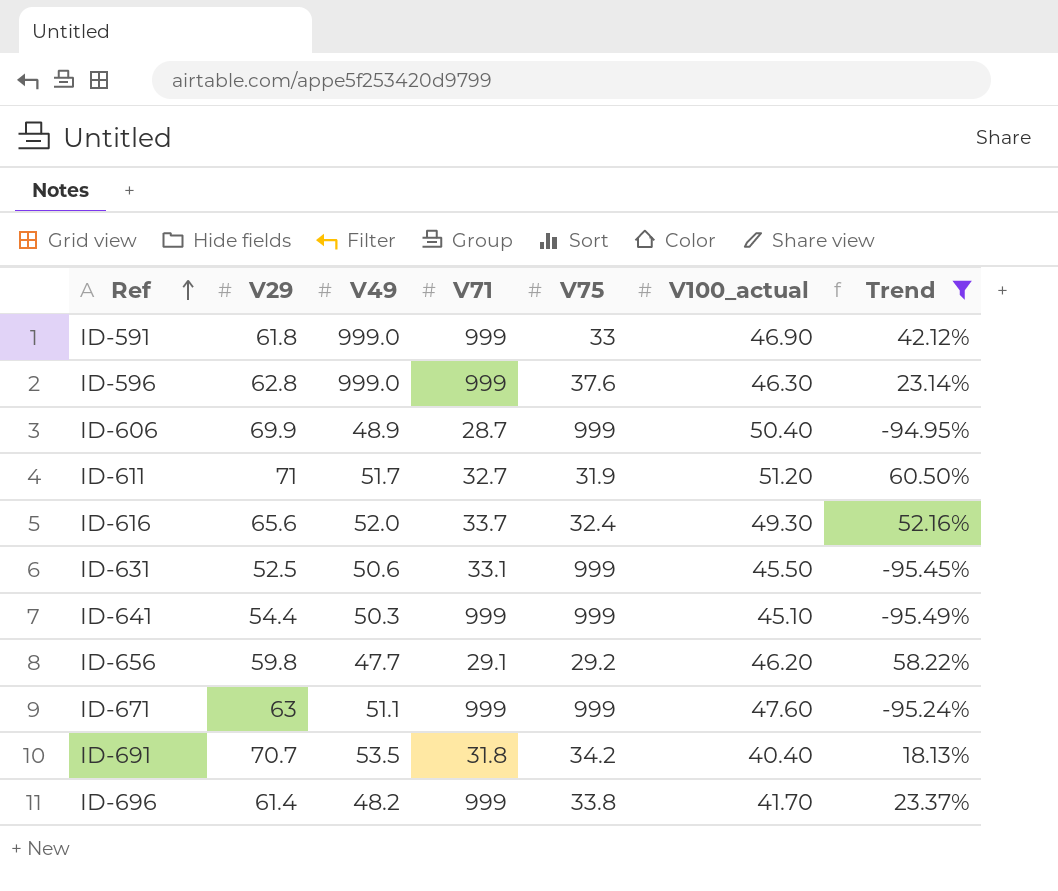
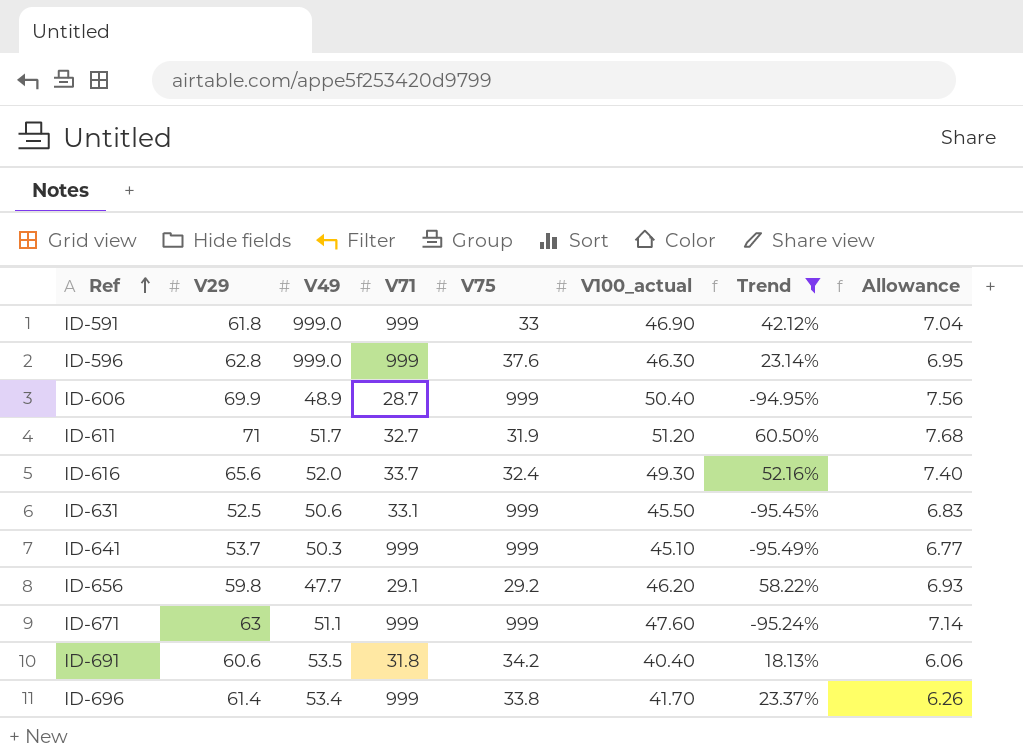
column Allowance | formula: none -> [V100_actual] * 0.15
ID-641 | V29: 54.4 -> 53.7
ID-691 | V29: 70.7 -> 60.6
ID-696 | V49: 48.2 -> 53.4

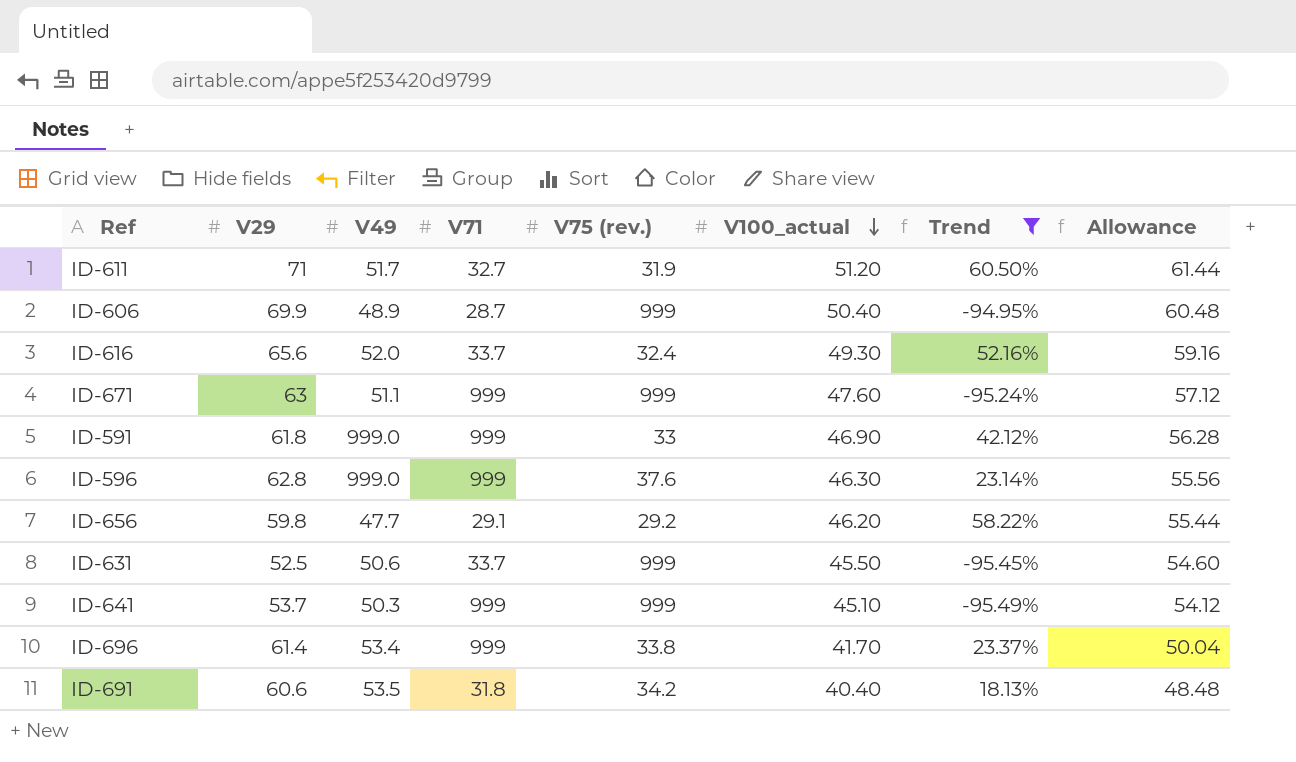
row order: Ref ascending -> V100_actual descending
column name: V75 -> V75 (rev.)
column Allowance | formula: [V100_actual] * 0.15 -> [V100_actual] * 1.2
ID-631 | V71: 33.1 -> 33.7

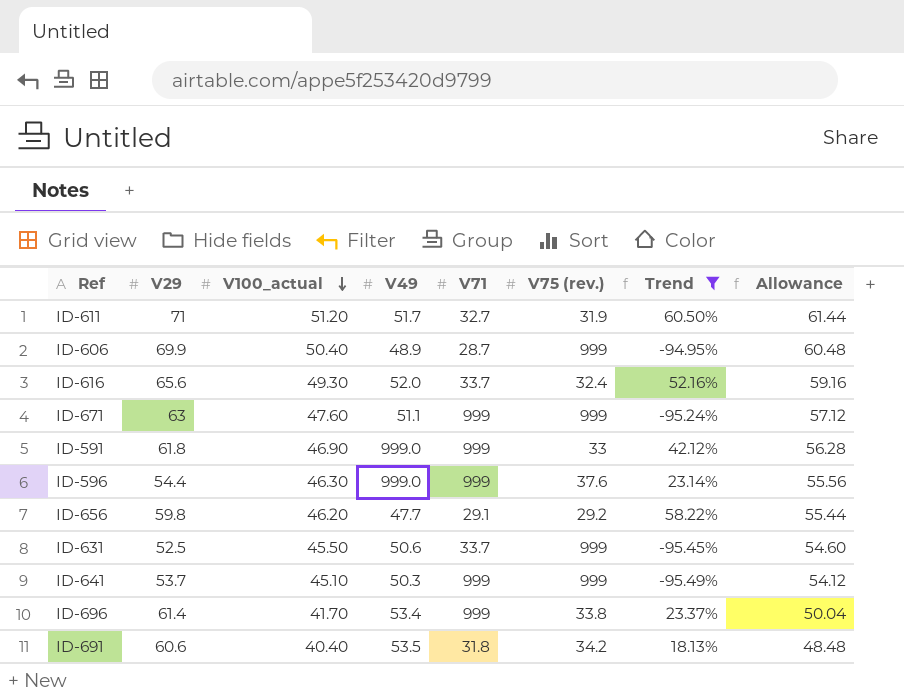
column V100_actual | position: 6 -> 3
ID-596 | V29: 62.8 -> 54.4

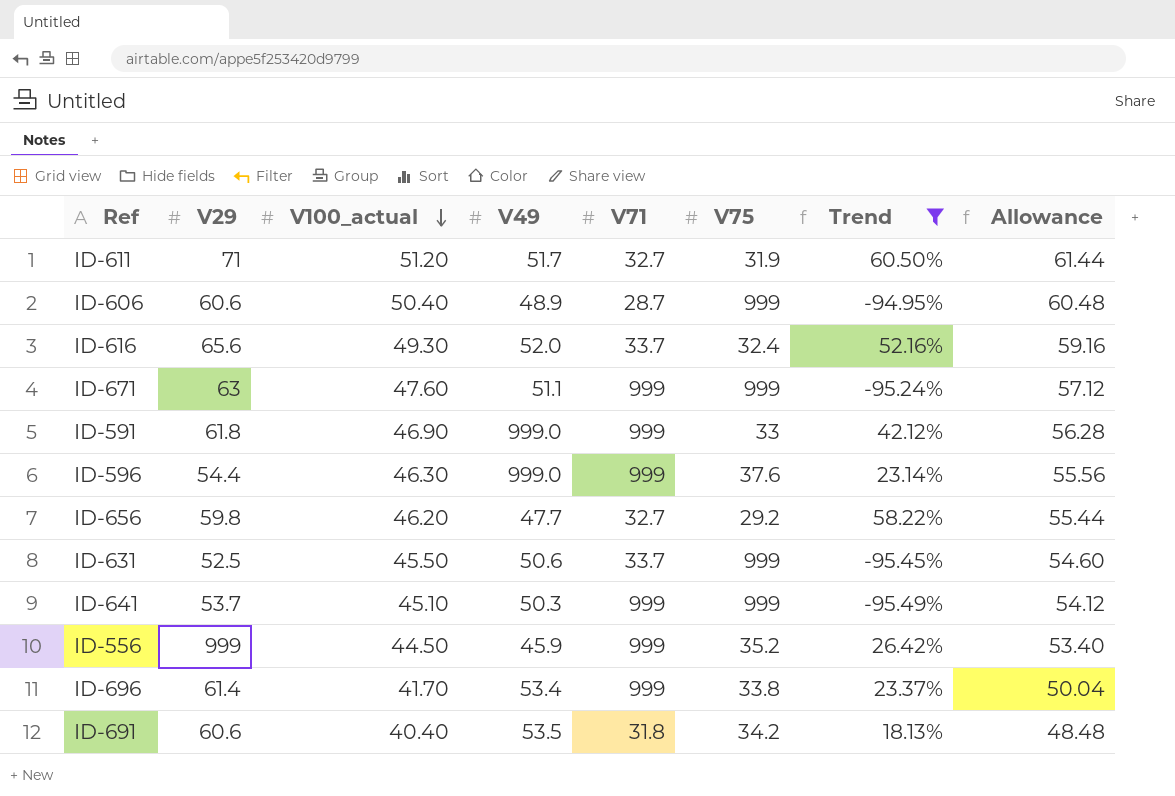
column name: V75 (rev.) -> V75
ID-606 | V29: 69.9 -> 60.6
ID-656 | V71: 29.1 -> 32.7
row ID-556: none -> 999 | 44.50 | 45.9 | 999 | 35.2 | 26.42% | 53.40

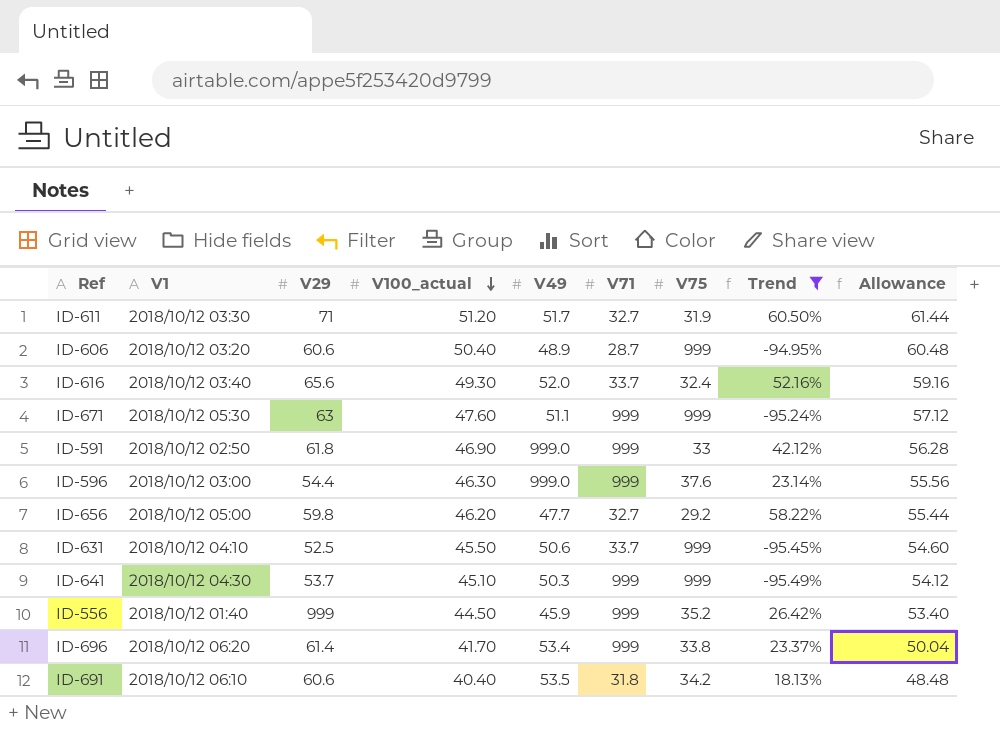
column V1 | position: none -> 2

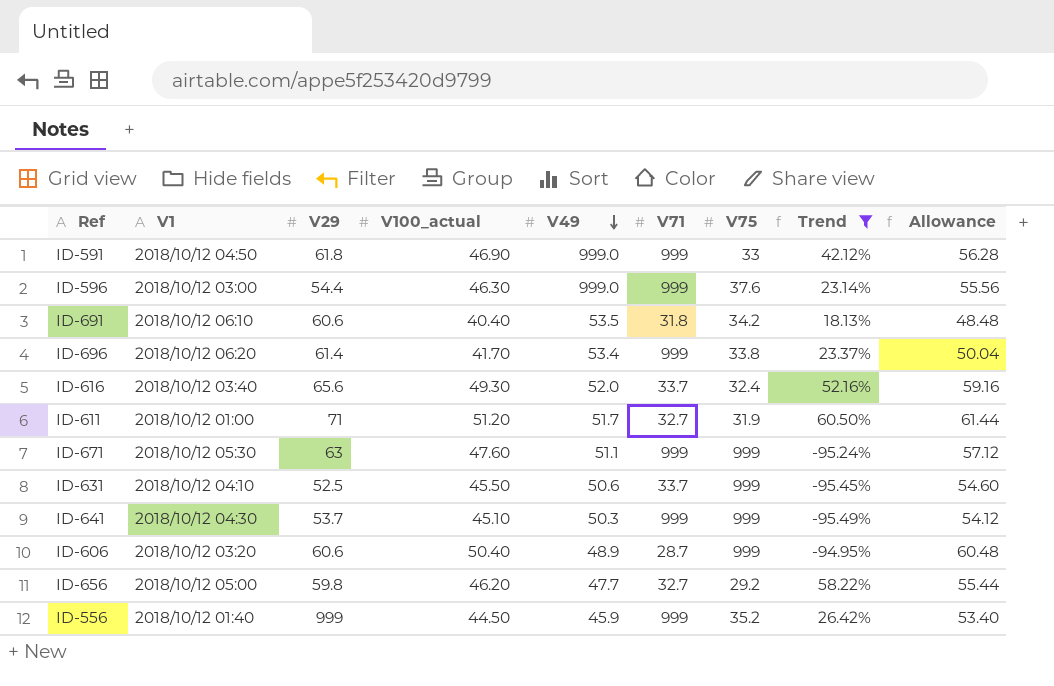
row order: V100_actual descending -> V49 descending
ID-591 | V1: 2018/10/12 02:50 -> 2018/10/12 04:50
ID-611 | V1: 2018/10/12 03:30 -> 2018/10/12 01:00

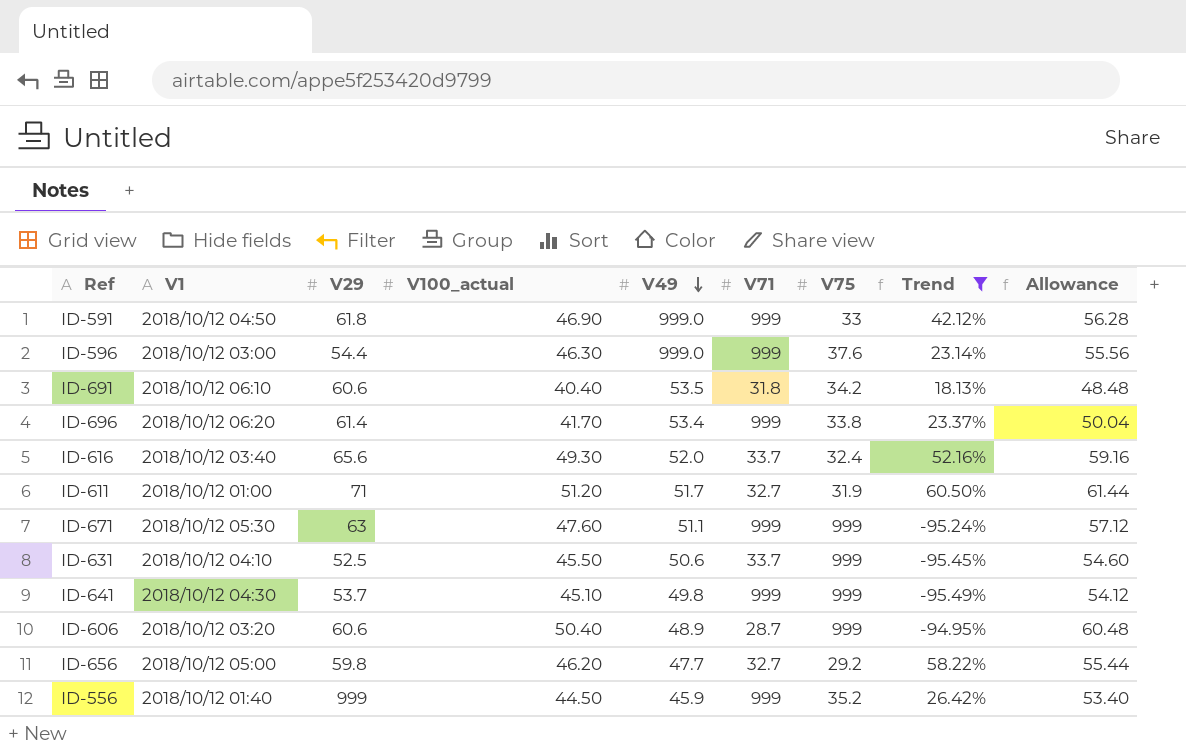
ID-641 | V49: 50.3 -> 49.8

